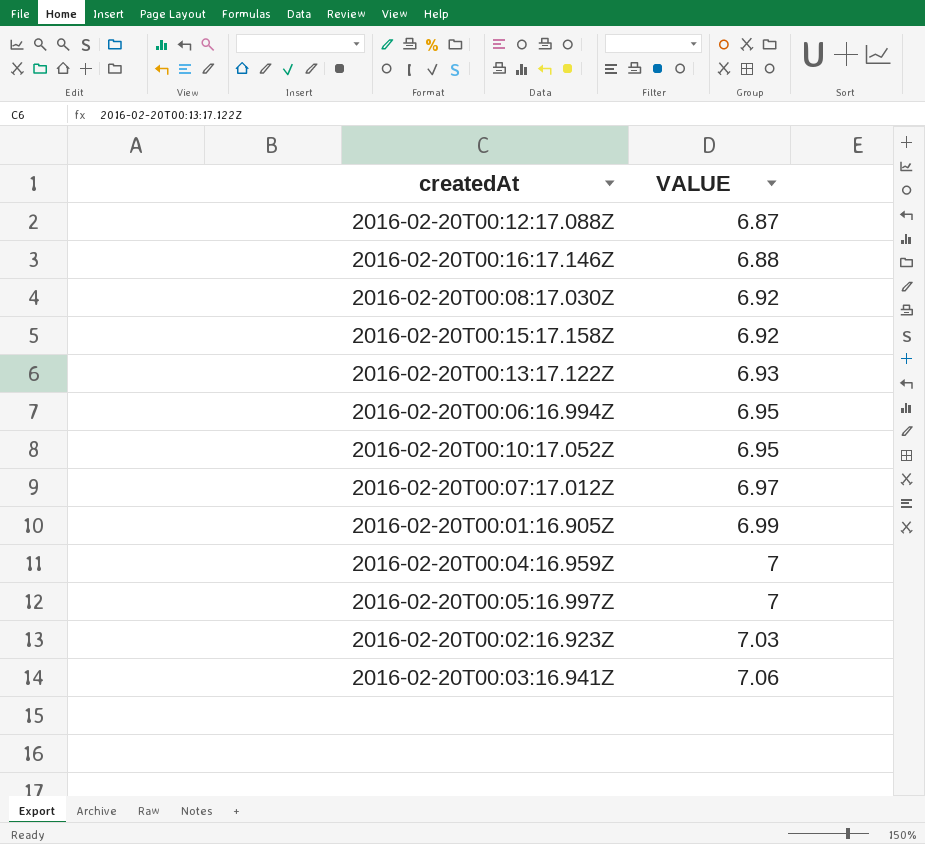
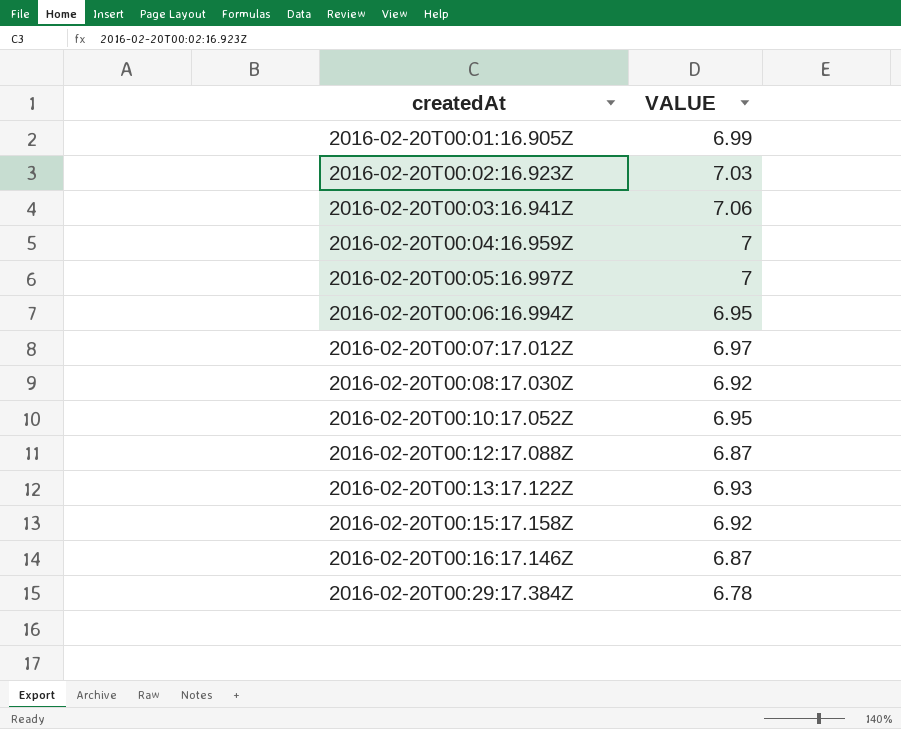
row order: VALUE ascending -> createdAt ascending
2016-02-20T00:16:17.146Z | VALUE: 6.88 -> 6.87
row 2016-02-20T00:29:17.384Z: none -> 6.78

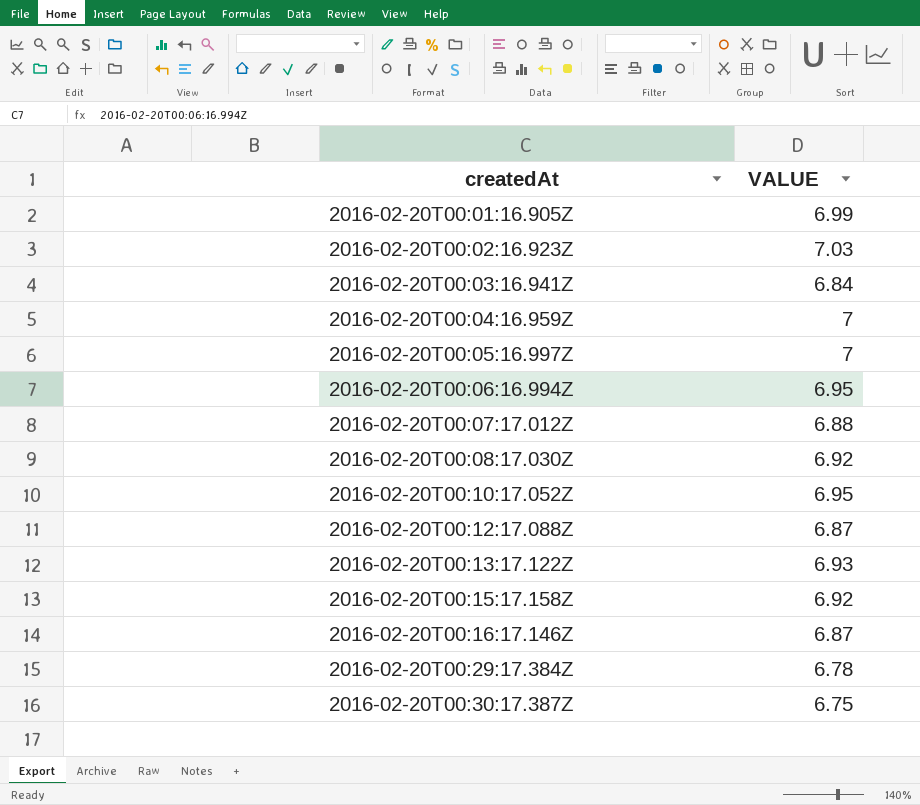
2016-02-20T00:03:16.941Z | VALUE: 7.06 -> 6.84
2016-02-20T00:07:17.012Z | VALUE: 6.97 -> 6.88
row 2016-02-20T00:30:17.387Z: none -> 6.75

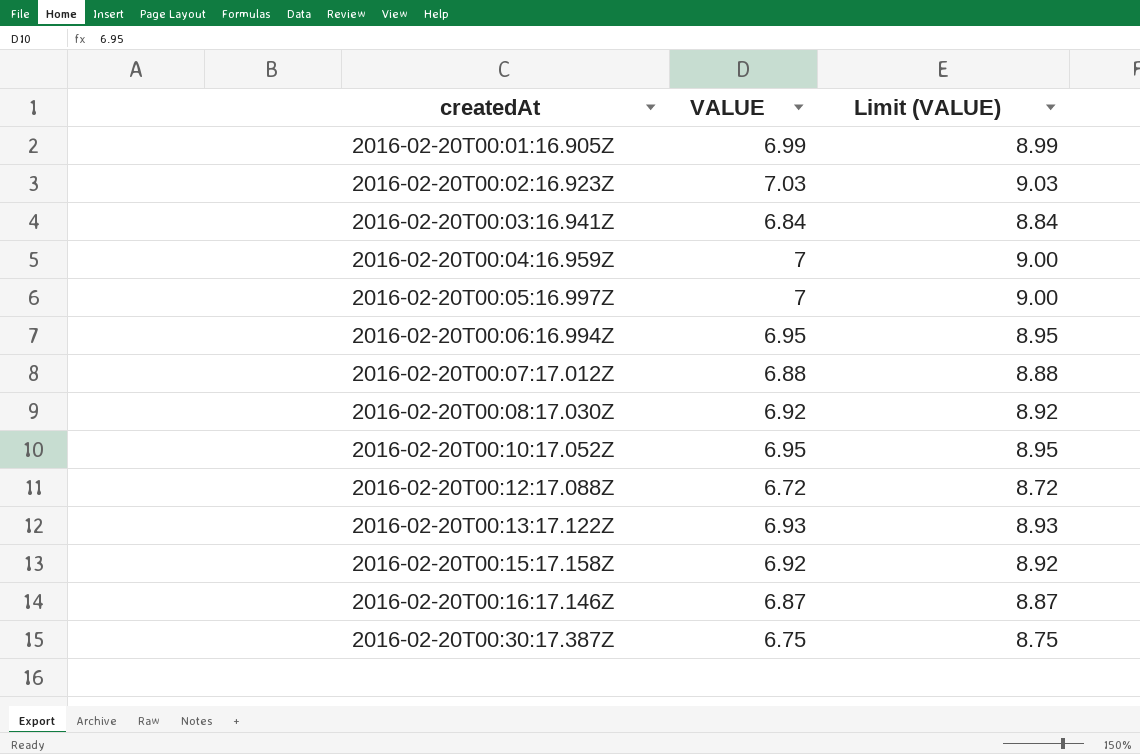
column Limit (VALUE) | formula: none -> [VALUE] + 2
row 2016-02-20T00:29:17.384Z: 6.78 -> none
2016-02-20T00:12:17.088Z | VALUE: 6.87 -> 6.72

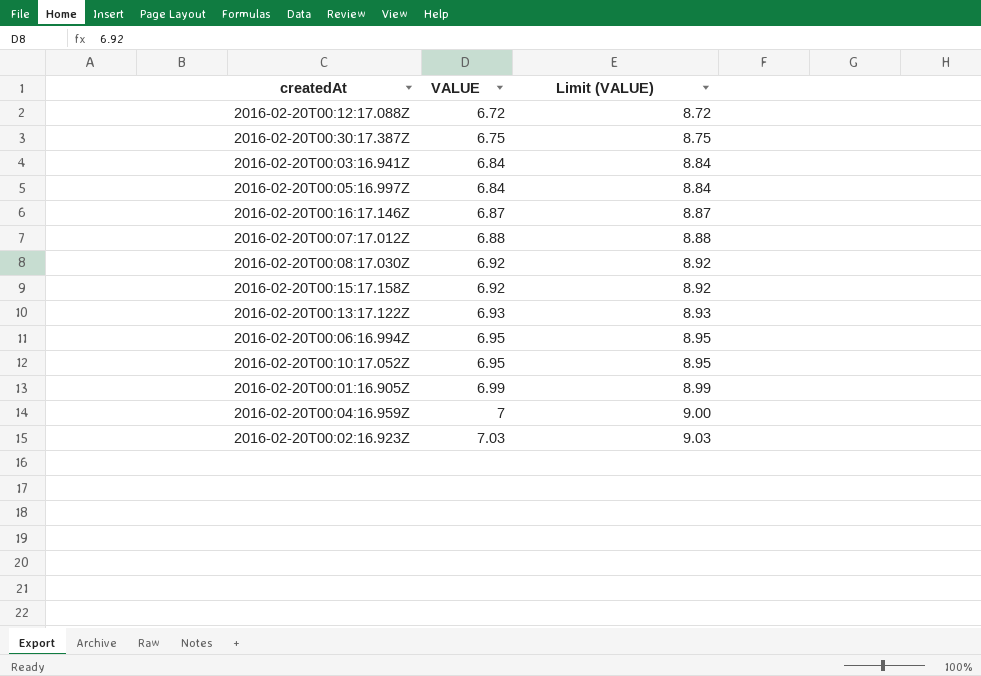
row order: createdAt ascending -> VALUE ascending
2016-02-20T00:05:16.997Z | VALUE: 7 -> 6.84
2016-02-20T00:05:16.997Z | Limit (VALUE): 9.00 -> 8.84

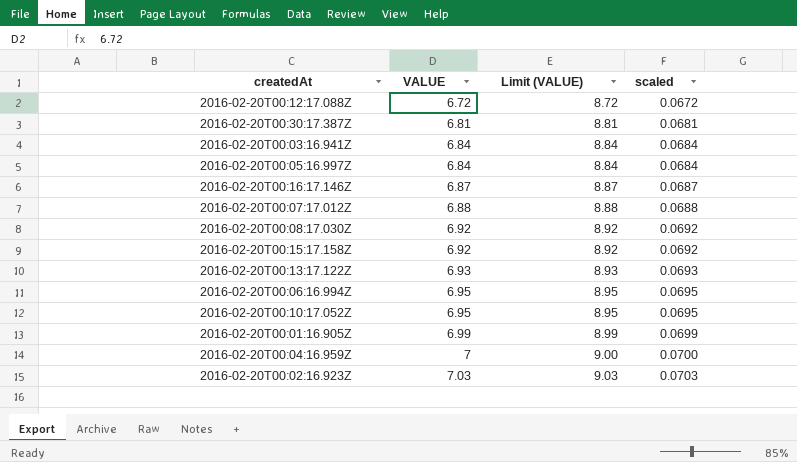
column scaled | formula: none -> [VALUE] * 0.01
2016-02-20T00:30:17.387Z | VALUE: 6.75 -> 6.81
2016-02-20T00:30:17.387Z | Limit (VALUE): 8.75 -> 8.81

